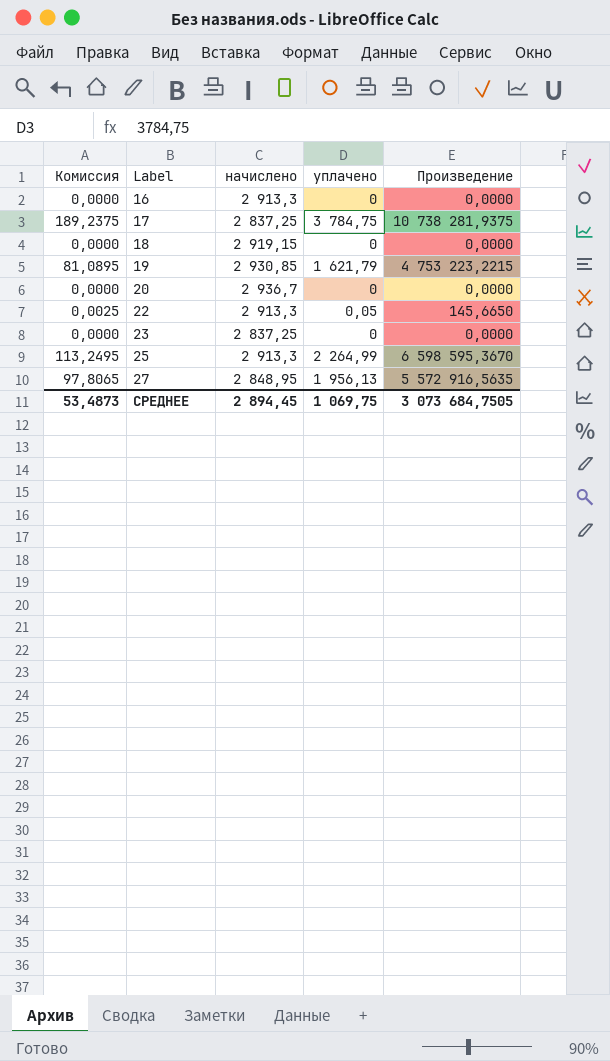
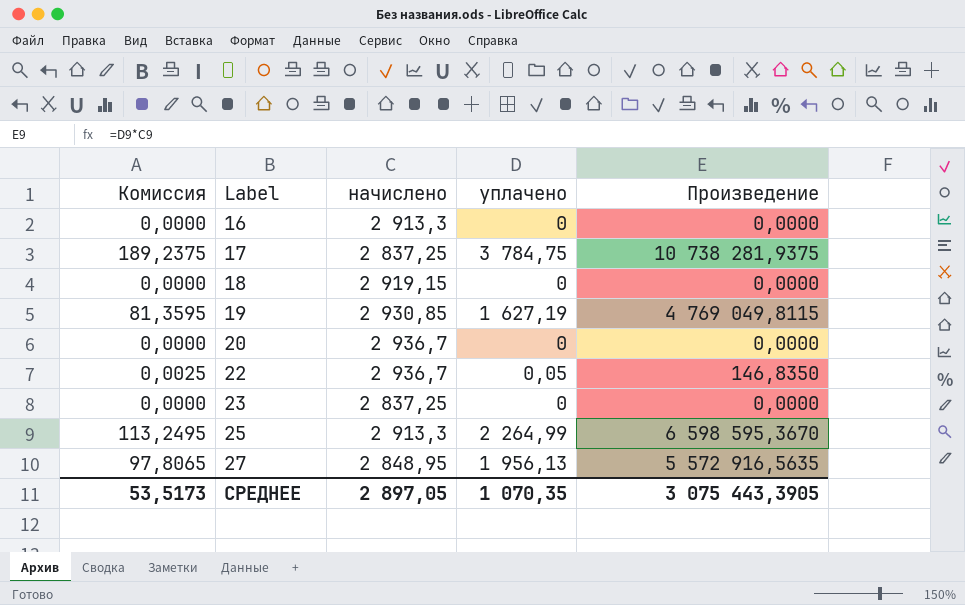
19 | Комиссия: 81,0895 -> 81,3595
19 | уплачено: 1 621,79 -> 1 627,19
19 | Произведение: 4 753 223,2215 -> 4 769 049,8115
22 | начислено: 2 913,3 -> 2 936,7
22 | Произведение: 145,6650 -> 146,8350
СРЕДНЕЕ | Комиссия: 53,4873 -> 53,5173
СРЕДНЕЕ | начислено: 2 894,45 -> 2 897,05
СРЕДНЕЕ | уплачено: 1 069,75 -> 1 070,35
СРЕДНЕЕ | Произведение: 3 073 684,7505 -> 3 075 443,3905

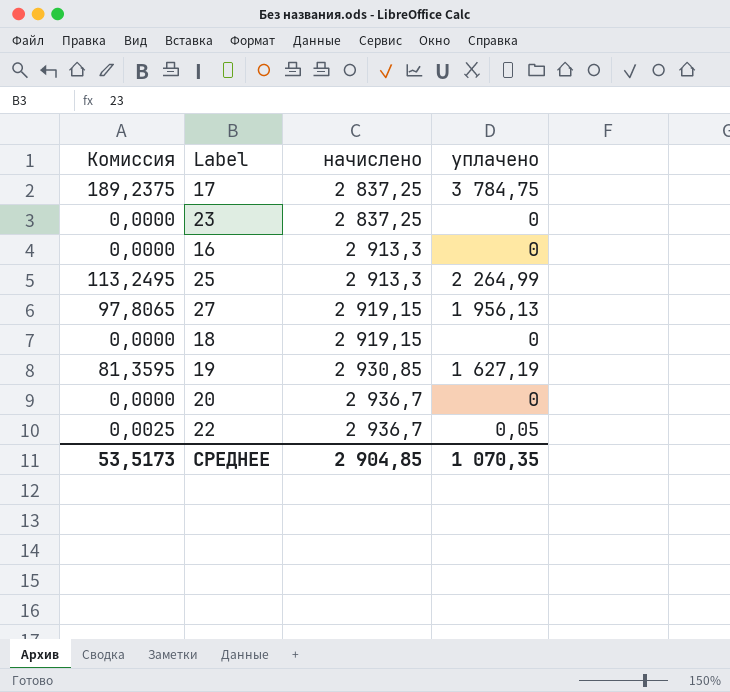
row order: Label ascending -> начислено ascending
column Произведение | formula: [начислено] * [уплачено] -> none
27 | начислено: 2 848,95 -> 2 919,15
СРЕДНЕЕ | начислено: 2 897,05 -> 2 904,85

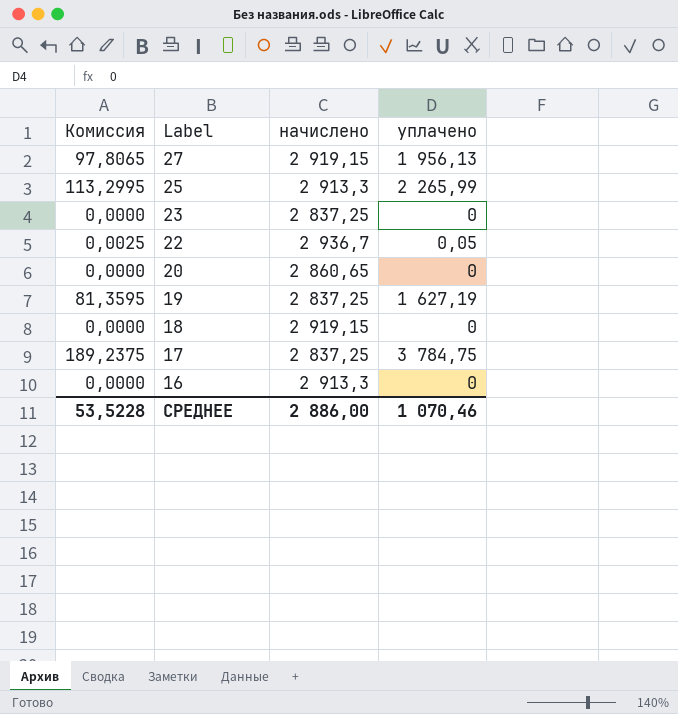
row order: начислено ascending -> Label descending
25 | Комиссия: 113,2495 -> 113,2995
25 | уплачено: 2 264,99 -> 2 265,99
20 | начислено: 2 936,7 -> 2 860,65
19 | начислено: 2 930,85 -> 2 837,25
СРЕДНЕЕ | Комиссия: 53,5173 -> 53,5228
СРЕДНЕЕ | начислено: 2 904,85 -> 2 886,00
СРЕДНЕЕ | уплачено: 1 070,35 -> 1 070,46

